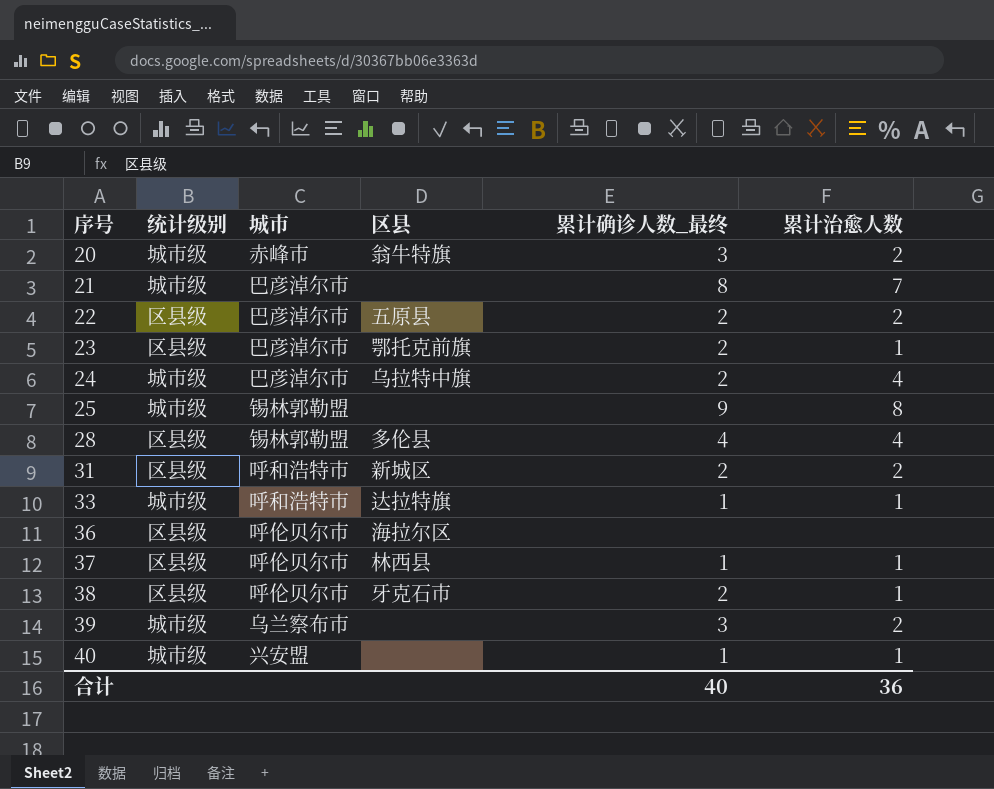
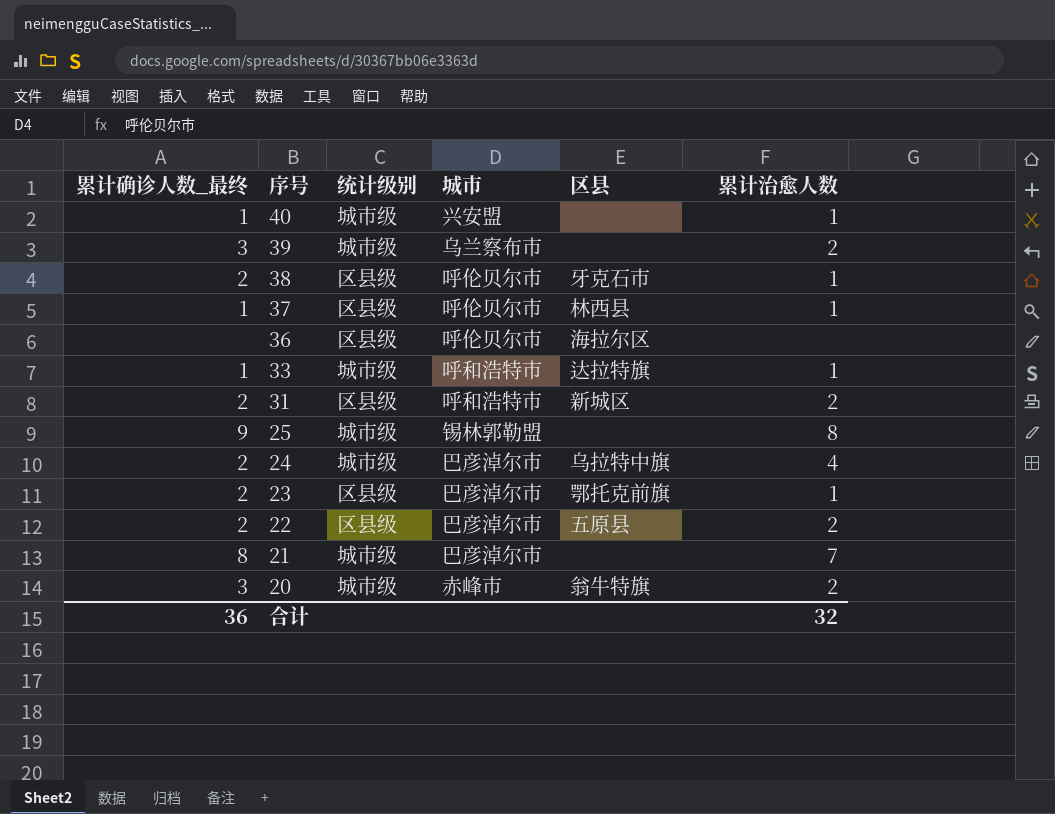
row order: 序号 ascending -> 序号 descending
column 累计确诊人数_最终 | position: 5 -> 1
row 28: 区县级 | 锡林郭勒盟 | 多伦县 | 4 | 4 -> none
合计 | 累计确诊人数_最终: 40 -> 36
合计 | 累计治愈人数: 36 -> 32

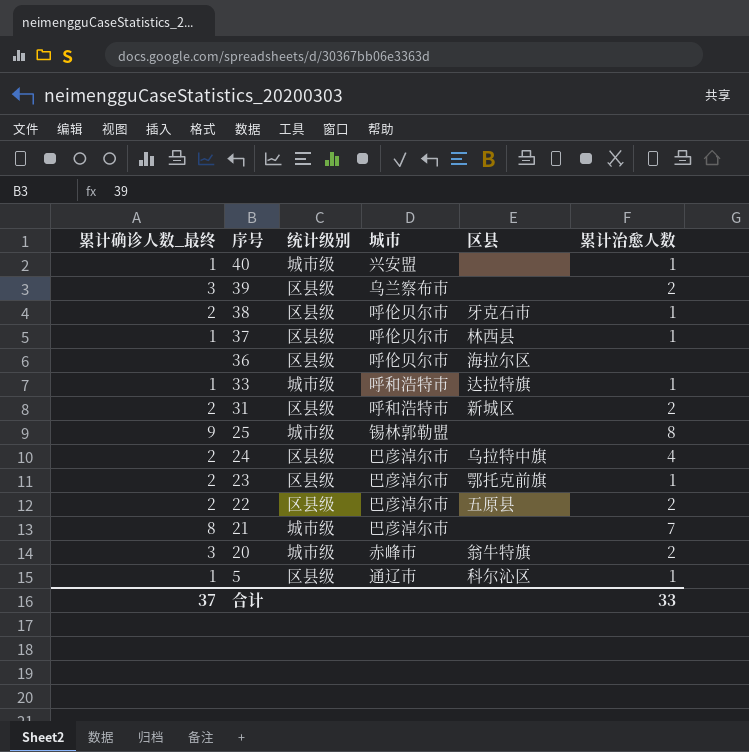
39 | 统计级别: 城市级 -> 区县级
24 | 统计级别: 城市级 -> 区县级
row 5: none -> 1 | 区县级 | 通辽市 | 科尔沁区 | 1
合计 | 累计确诊人数_最终: 36 -> 37
合计 | 累计治愈人数: 32 -> 33

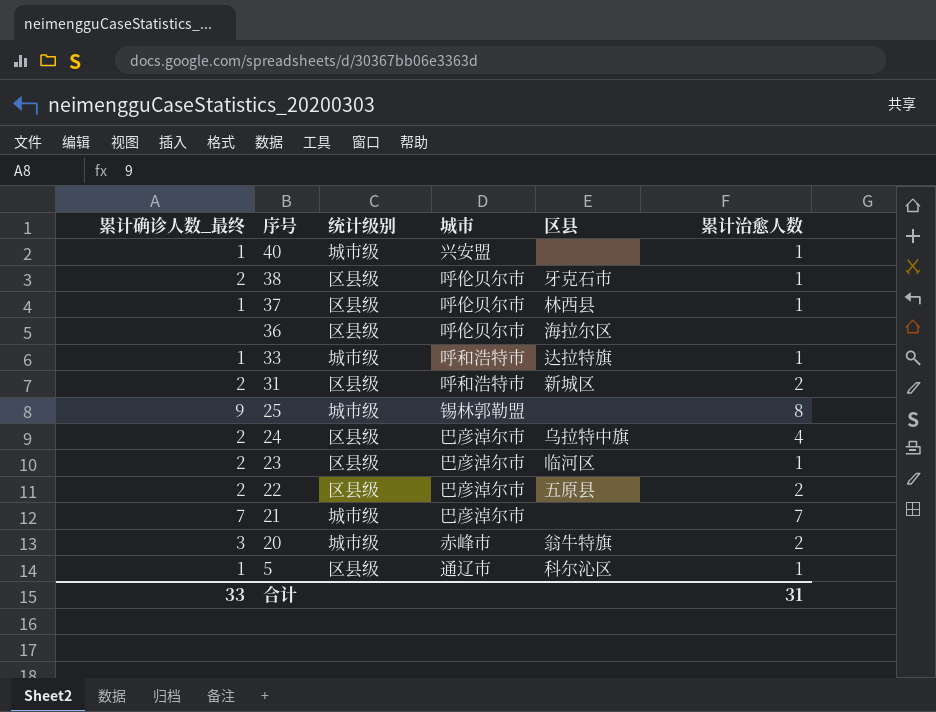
row 39: 3 | 区县级 | 乌兰察布市 | none | 2 -> none
23 | 区县: 鄂托克前旗 -> 临河区
21 | 累计确诊人数_最终: 8 -> 7
合计 | 累计确诊人数_最终: 37 -> 33
合计 | 累计治愈人数: 33 -> 31

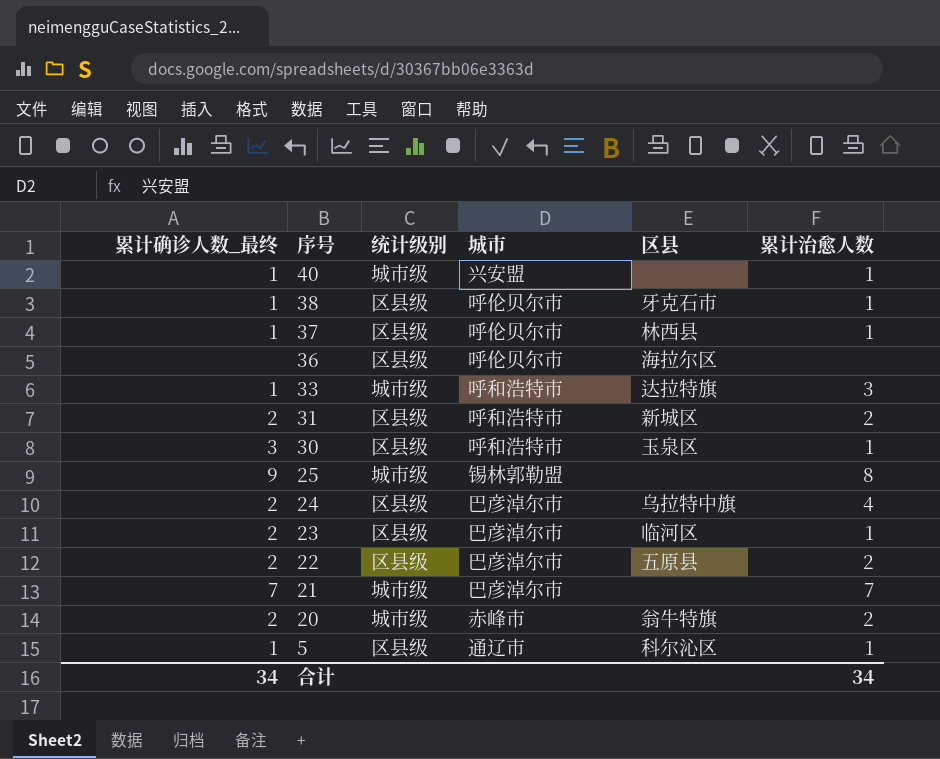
38 | 累计确诊人数_最终: 2 -> 1
33 | 累计治愈人数: 1 -> 3
row 30: none -> 3 | 区县级 | 呼和浩特市 | 玉泉区 | 1
20 | 累计确诊人数_最终: 3 -> 2
合计 | 累计确诊人数_最终: 33 -> 34
合计 | 累计治愈人数: 31 -> 34

